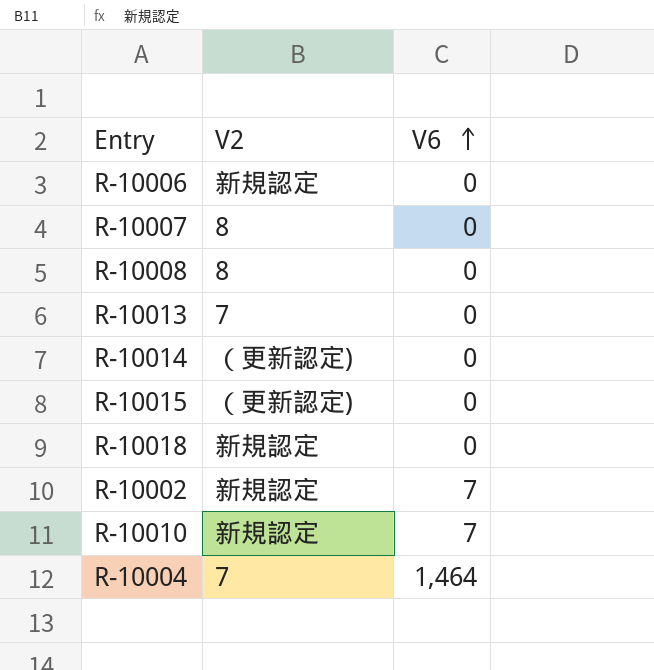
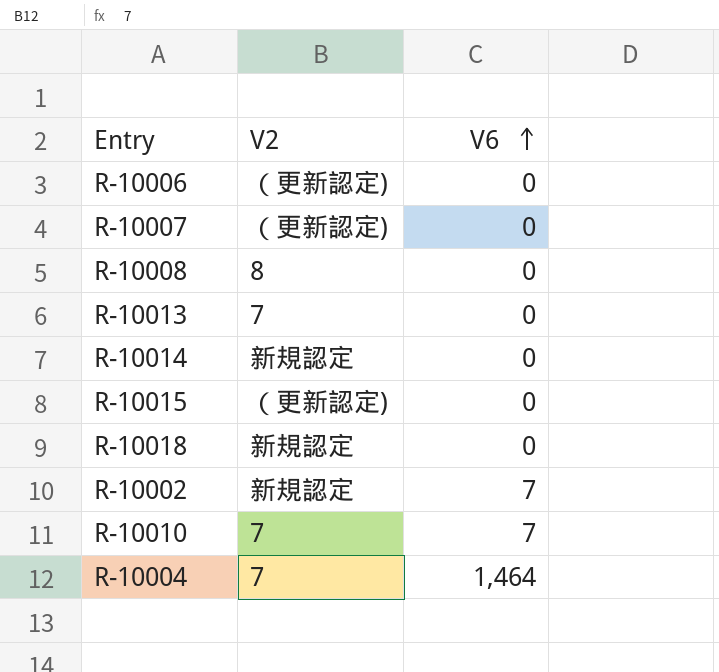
R-10006 | V2: 新規認定 -> （更新認定)
R-10007 | V2: 8 -> （更新認定)
R-10014 | V2: （更新認定) -> 新規認定
R-10010 | V2: 新規認定 -> 7

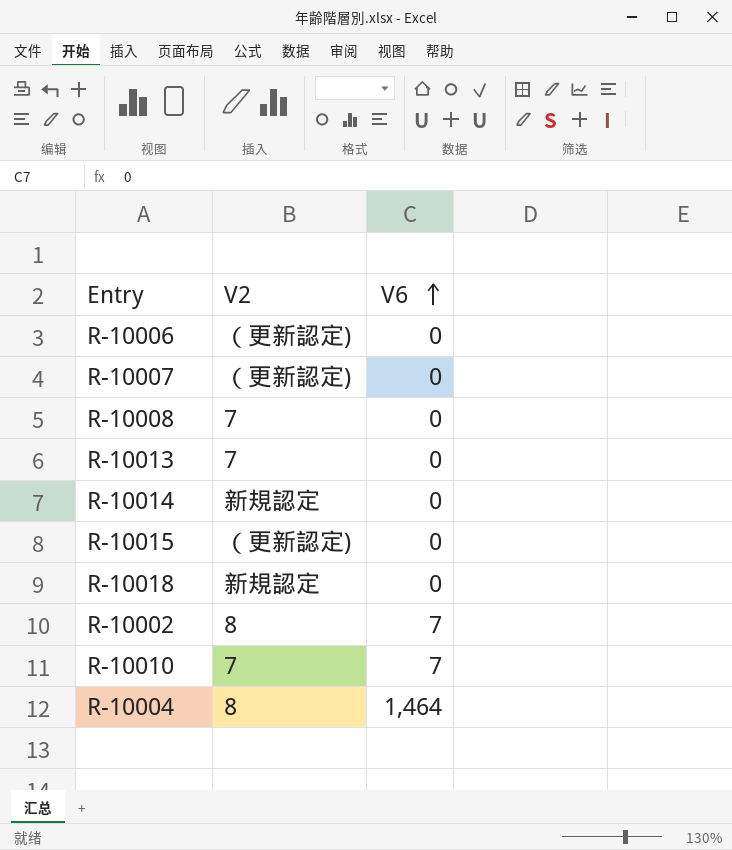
R-10008 | V2: 8 -> 7
R-10002 | V2: 新規認定 -> 8
R-10004 | V2: 7 -> 8

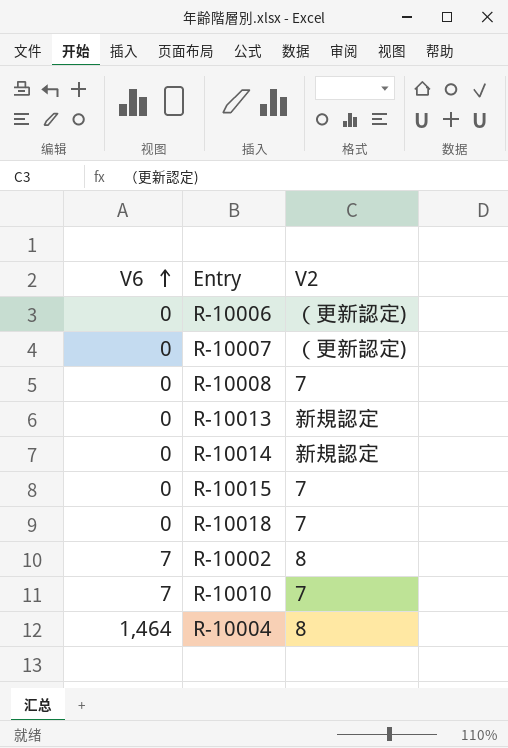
column V6 | position: 3 -> 1
R-10013 | V2: 7 -> 新規認定
R-10015 | V2: （更新認定) -> 7
R-10018 | V2: 新規認定 -> 7

